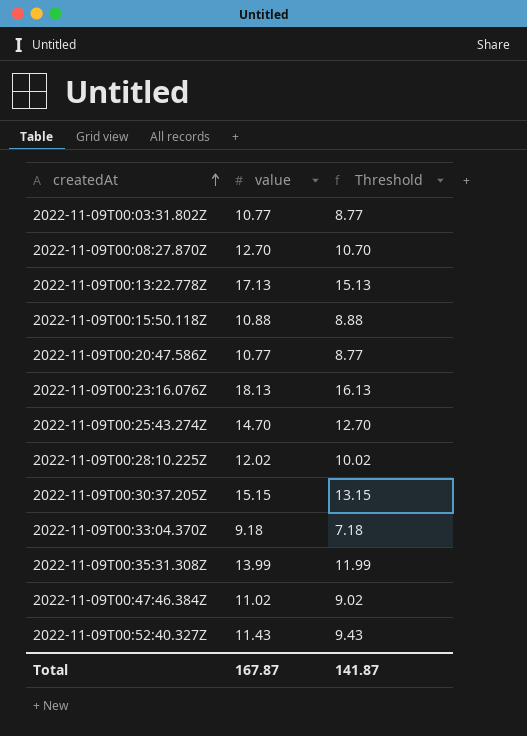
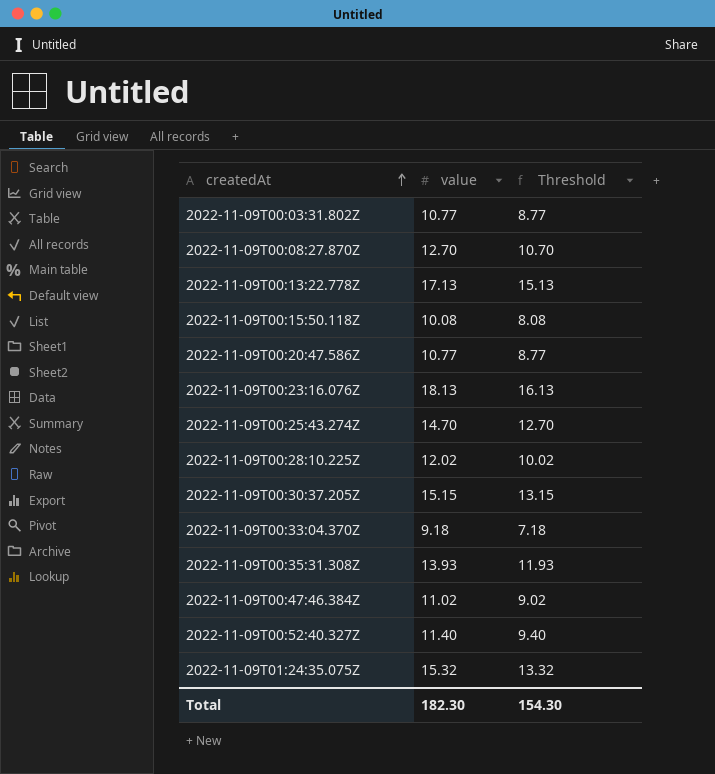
2022-11-09T00:15:50.118Z | value: 10.88 -> 10.08
2022-11-09T00:15:50.118Z | Threshold: 8.88 -> 8.08
2022-11-09T00:35:31.308Z | value: 13.99 -> 13.93
2022-11-09T00:35:31.308Z | Threshold: 11.99 -> 11.93
2022-11-09T00:52:40.327Z | value: 11.43 -> 11.40
2022-11-09T00:52:40.327Z | Threshold: 9.43 -> 9.40
row 2022-11-09T01:24:35.075Z: none -> 15.32 | 13.32
Total | value: 167.87 -> 182.30
Total | Threshold: 141.87 -> 154.30

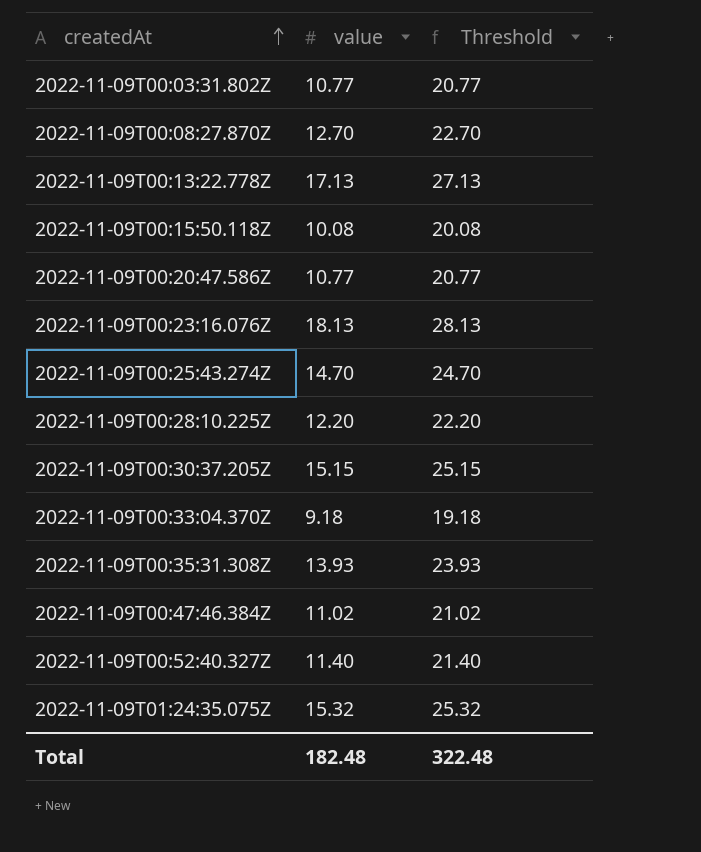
column Threshold | formula: [value] - 2 -> [value] + 10
2022-11-09T00:28:10.225Z | value: 12.02 -> 12.20
Total | value: 182.30 -> 182.48
Total | Threshold: 154.30 -> 322.48

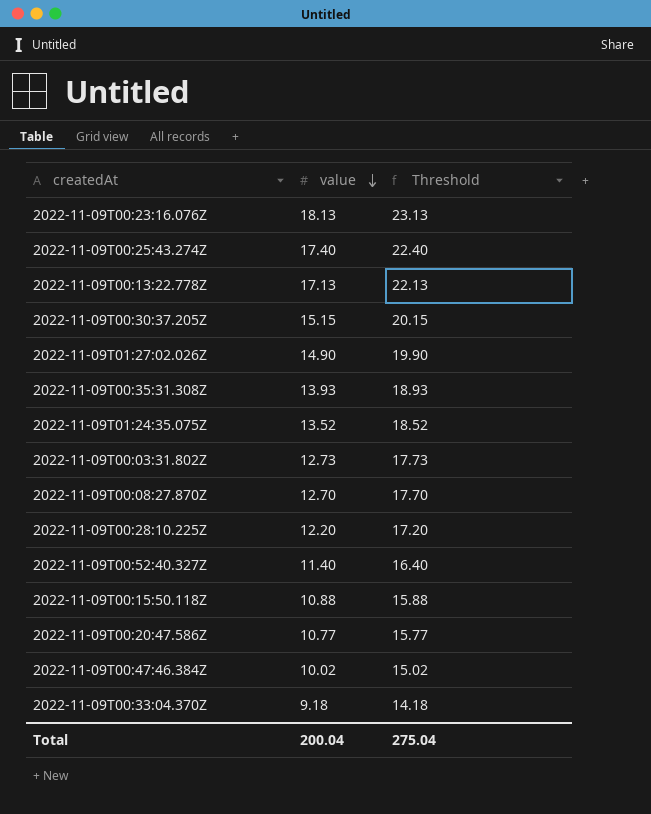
row order: createdAt ascending -> value descending
column Threshold | formula: [value] + 10 -> [value] + 5
2022-11-09T00:25:43.274Z | value: 14.70 -> 17.40
row 2022-11-09T01:27:02.026Z: none -> 14.90 | 19.90
2022-11-09T01:24:35.075Z | value: 15.32 -> 13.52
2022-11-09T00:03:31.802Z | value: 10.77 -> 12.73
2022-11-09T00:15:50.118Z | value: 10.08 -> 10.88
2022-11-09T00:47:46.384Z | value: 11.02 -> 10.02
Total | value: 182.48 -> 200.04
Total | Threshold: 322.48 -> 275.04

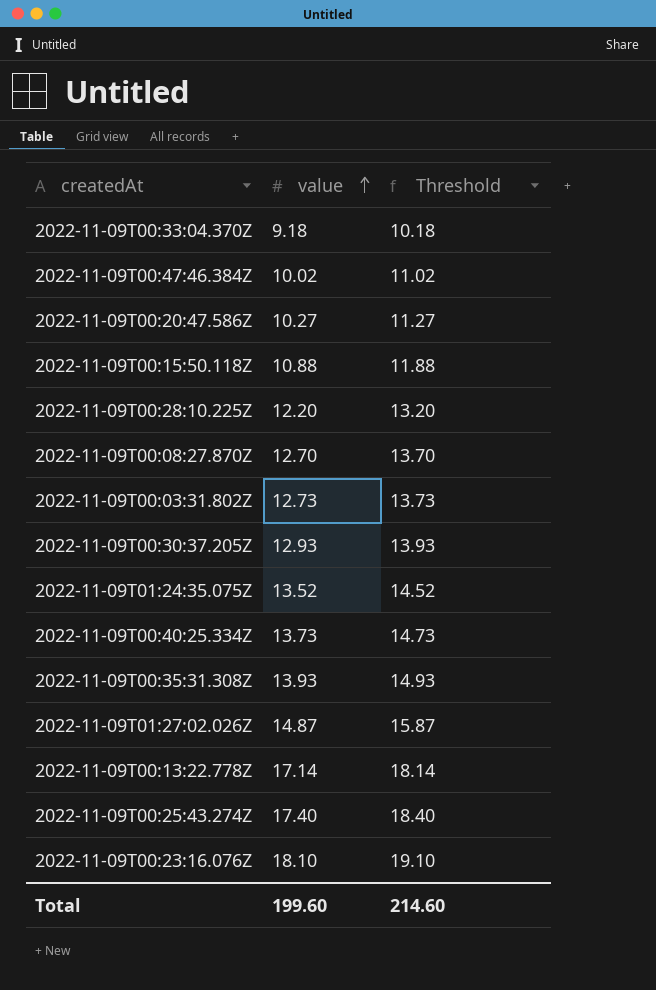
row order: value descending -> value ascending
column Threshold | formula: [value] + 5 -> [value] + 1
row 2022-11-09T00:52:40.327Z: 11.40 | 16.40 -> none
2022-11-09T00:20:47.586Z | value: 10.77 -> 10.27
2022-11-09T00:30:37.205Z | value: 15.15 -> 12.93
row 2022-11-09T00:40:25.334Z: none -> 13.73 | 14.73
2022-11-09T01:27:02.026Z | value: 14.90 -> 14.87
2022-11-09T00:13:22.778Z | value: 17.13 -> 17.14
2022-11-09T00:23:16.076Z | value: 18.13 -> 18.10
Total | value: 200.04 -> 199.60
Total | Threshold: 275.04 -> 214.60

